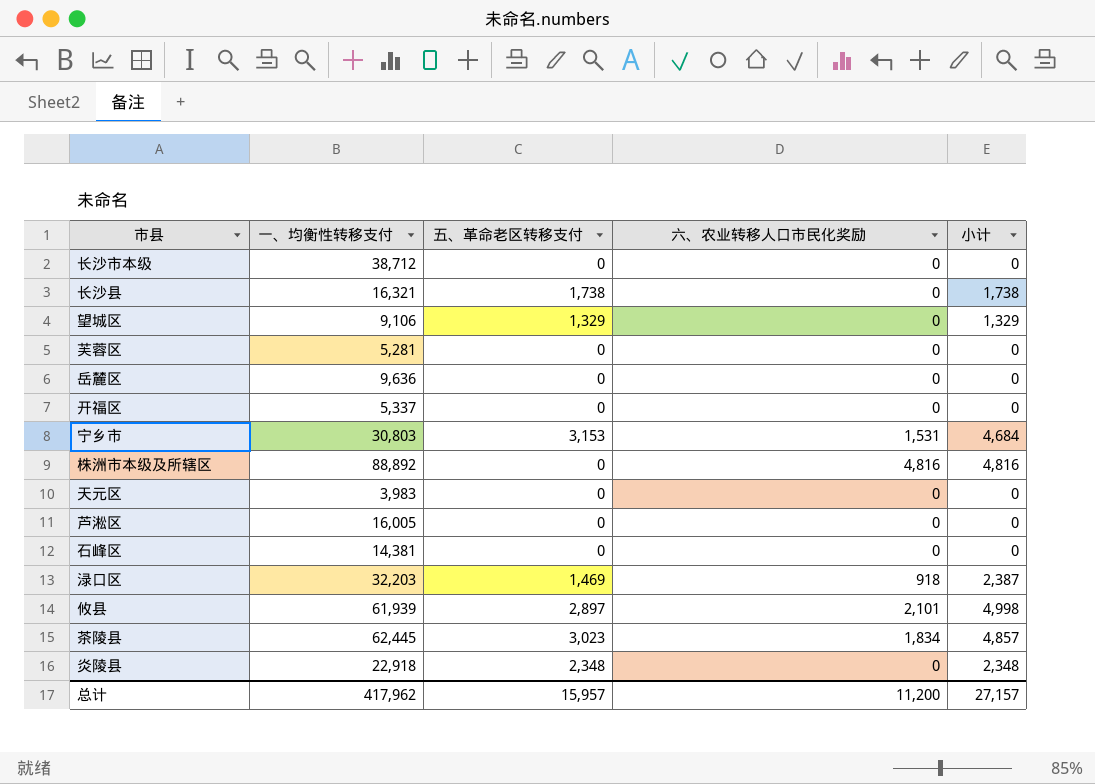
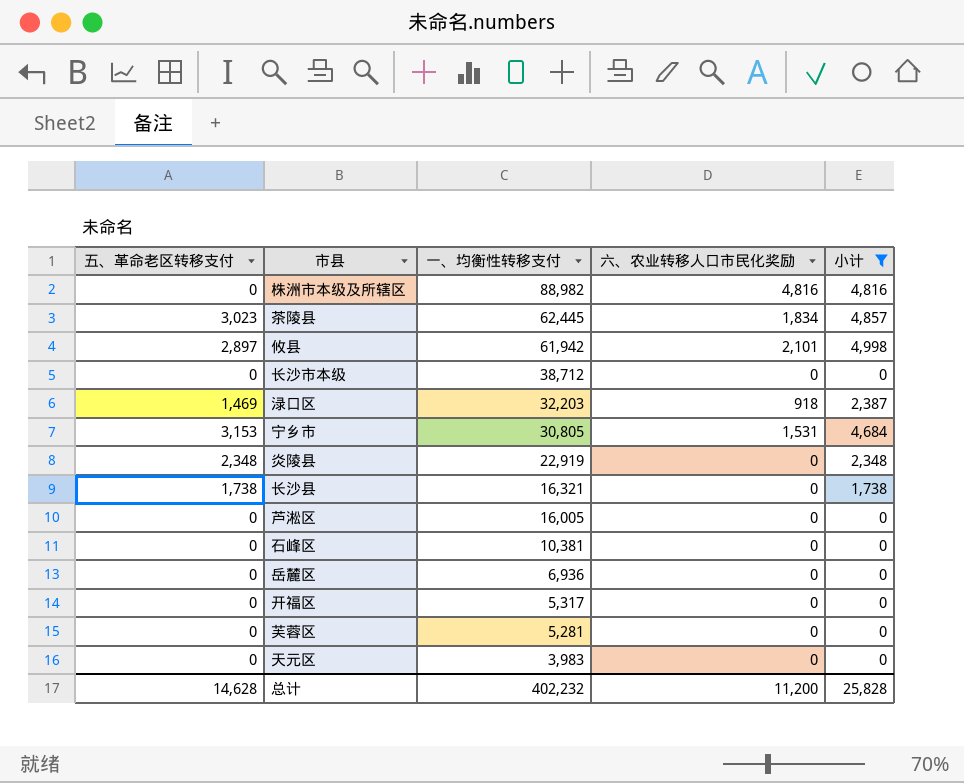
filter: none -> 小计 != 1,329
row order: none -> 一、均衡性转移支付 descending
column 五、革命老区转移支付 | position: 3 -> 1
株洲市本级及所辖区 | 一、均衡性转移支付: 88,892 -> 88,982
攸县 | 一、均衡性转移支付: 61,939 -> 61,942
宁乡市 | 一、均衡性转移支付: 30,803 -> 30,805
炎陵县 | 一、均衡性转移支付: 22,918 -> 22,919
石峰区 | 一、均衡性转移支付: 14,381 -> 10,381
岳麓区 | 一、均衡性转移支付: 9,636 -> 6,936
开福区 | 一、均衡性转移支付: 5,337 -> 5,317
总计 | 五、革命老区转移支付: 15,957 -> 14,628
总计 | 一、均衡性转移支付: 417,962 -> 402,232
总计 | 小计: 27,157 -> 25,828

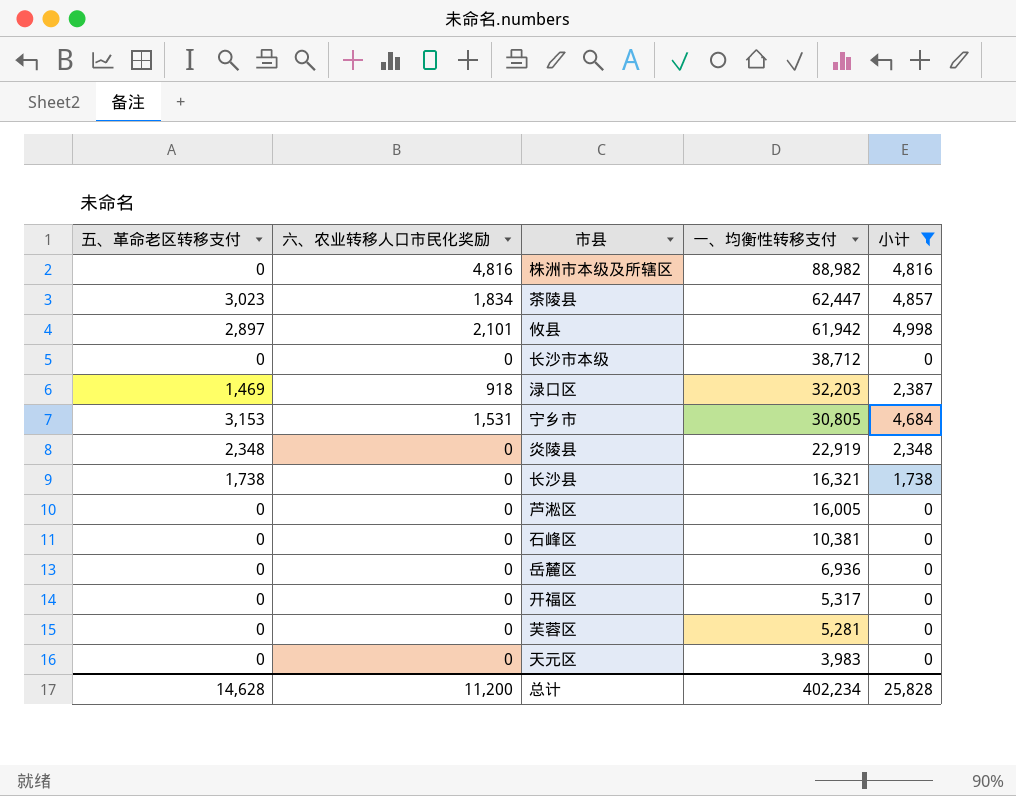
column 六、农业转移人口市民化奖励 | position: 4 -> 2
茶陵县 | 一、均衡性转移支付: 62,445 -> 62,447
总计 | 一、均衡性转移支付: 402,232 -> 402,234

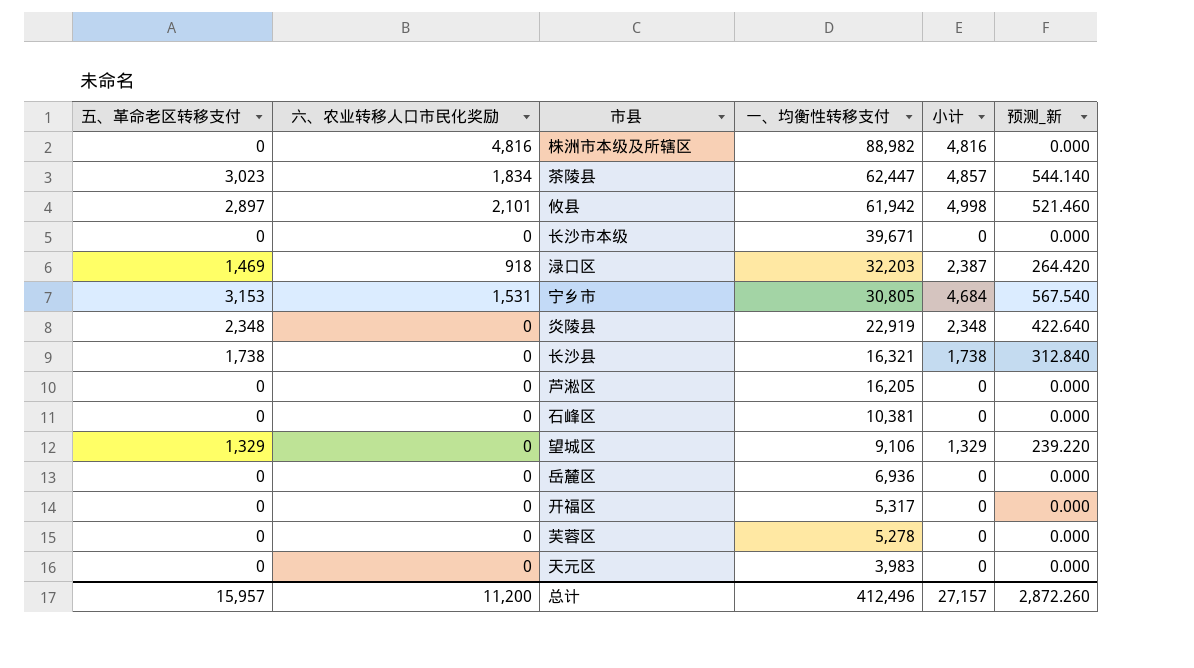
filter: 小计 != 1,329 -> none
column 预测_新 | formula: none -> [五、革命老区转移支付] * 0.18
长沙市本级 | 一、均衡性转移支付: 38,712 -> 39,671
芦淞区 | 一、均衡性转移支付: 16,005 -> 16,205
芙蓉区 | 一、均衡性转移支付: 5,281 -> 5,278
总计 | 五、革命老区转移支付: 14,628 -> 15,957
总计 | 一、均衡性转移支付: 402,234 -> 412,496
总计 | 小计: 25,828 -> 27,157

